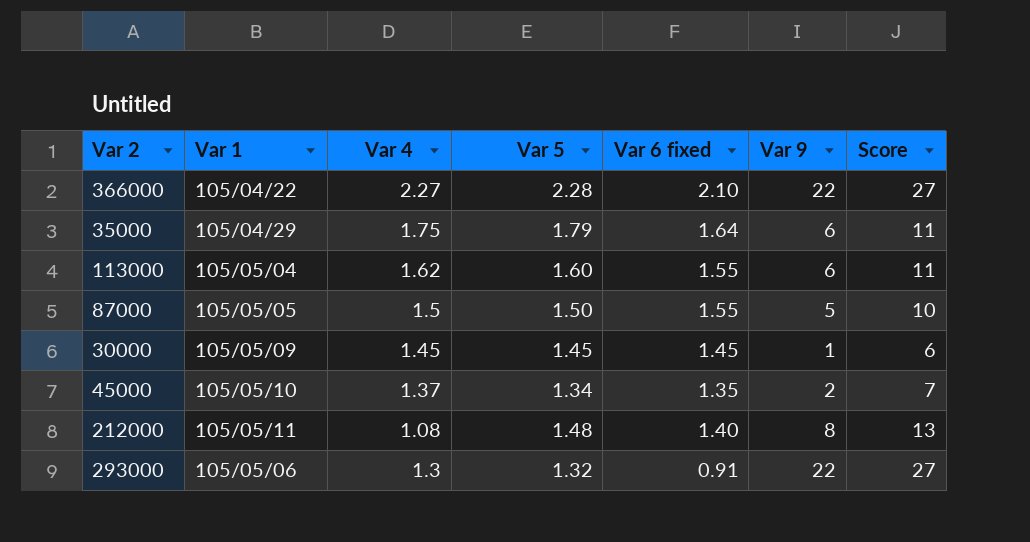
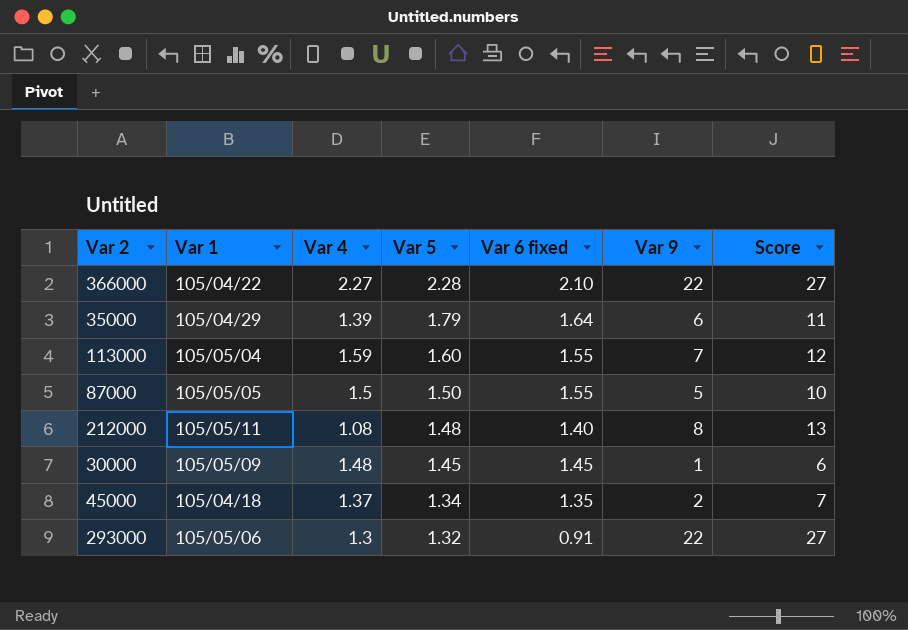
row order: none -> Var 5 descending
35000 | Var 4: 1.75 -> 1.39
113000 | Var 4: 1.62 -> 1.59
113000 | Var 9: 6 -> 7
113000 | Score: 11 -> 12
30000 | Var 4: 1.45 -> 1.48
45000 | Var 1: 105/05/10 -> 105/04/18

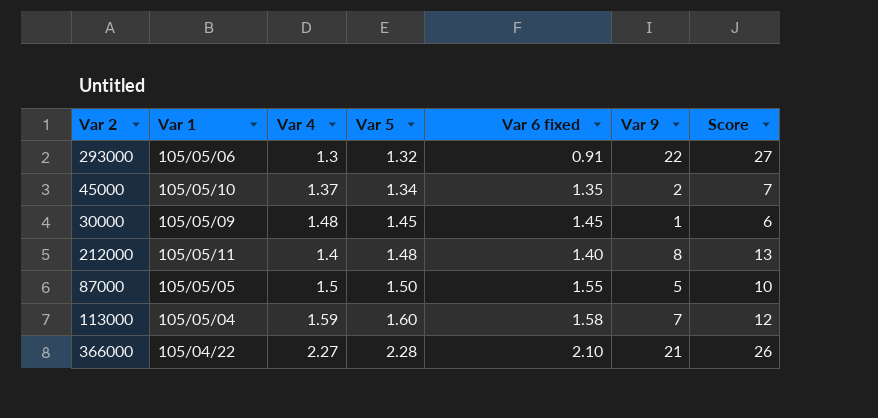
row order: Var 5 descending -> Var 5 ascending
row 35000: 105/04/29 | 1.39 | 1.79 | 1.64 | 6 | 11 -> none
45000 | Var 1: 105/04/18 -> 105/05/10
212000 | Var 4: 1.08 -> 1.4
113000 | Var 6 fixed: 1.55 -> 1.58
366000 | Var 9: 22 -> 21
366000 | Score: 27 -> 26

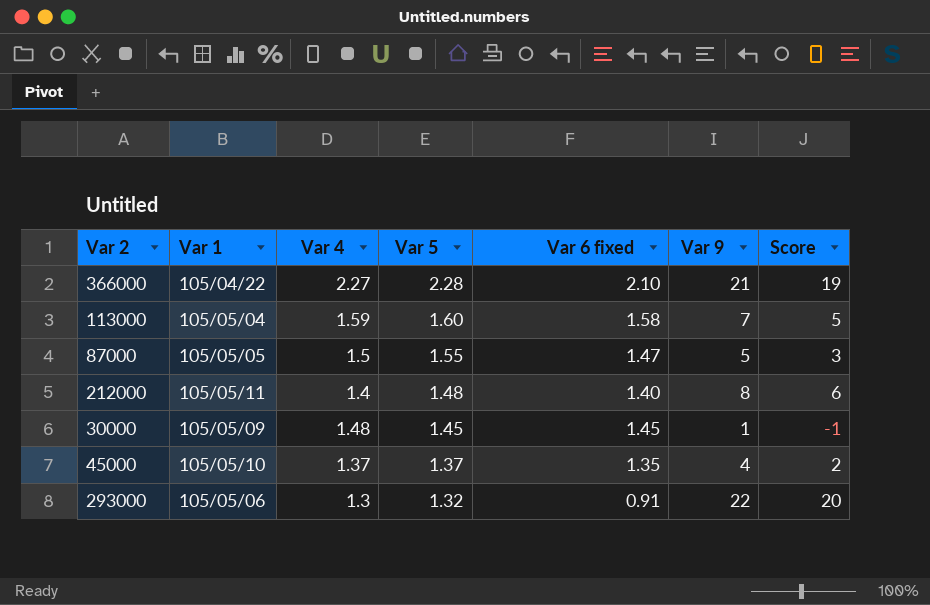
row order: Var 5 ascending -> Var 5 descending
column Score | formula: [Var 9] + 5 -> [Var 9] - 2
87000 | Var 5: 1.50 -> 1.55
87000 | Var 6 fixed: 1.55 -> 1.47
45000 | Var 5: 1.34 -> 1.37
45000 | Var 9: 2 -> 4

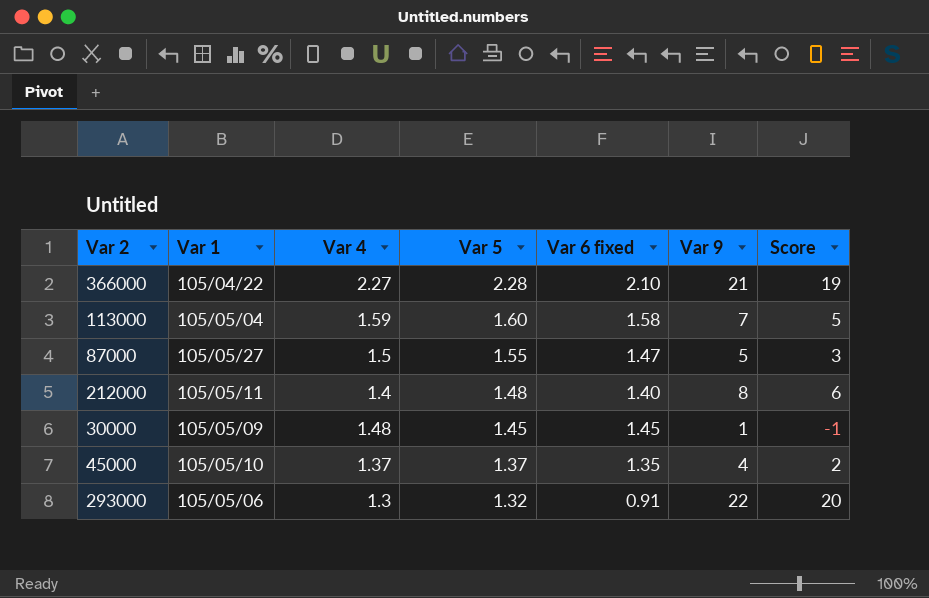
87000 | Var 1: 105/05/05 -> 105/05/27

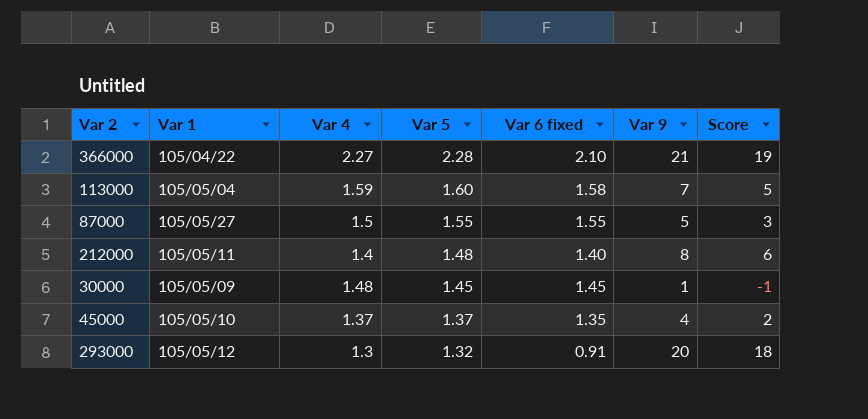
87000 | Var 6 fixed: 1.47 -> 1.55
293000 | Var 1: 105/05/06 -> 105/05/12
293000 | Var 9: 22 -> 20
293000 | Score: 20 -> 18

